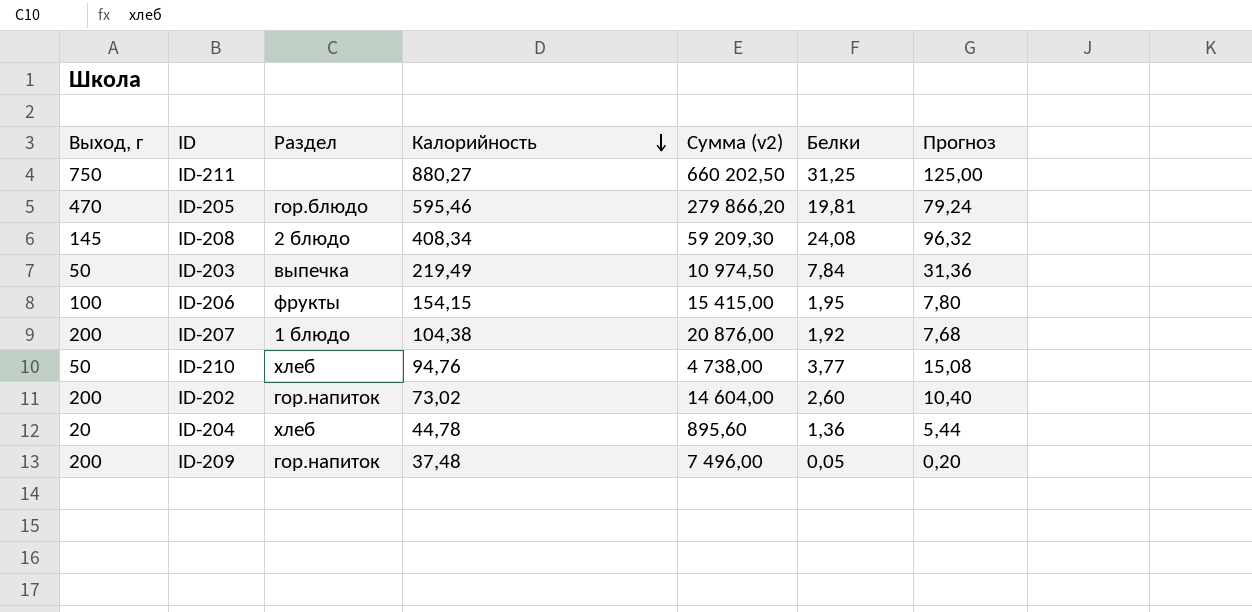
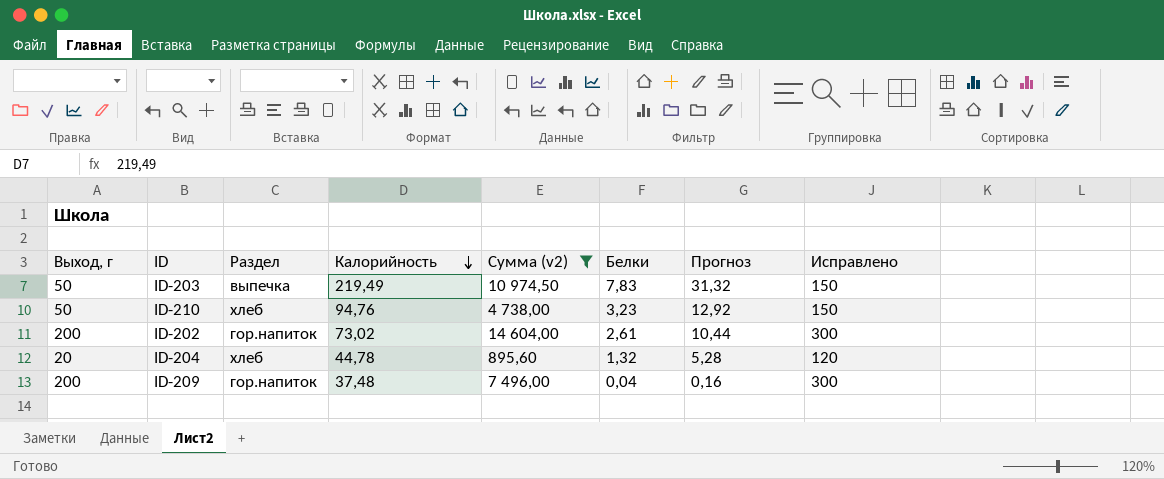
filter: none -> Сумма (v2) <= 14 604,00
column Исправлено | formula: none -> [Выход, г] + 100
ID-203 | Белки: 7,84 -> 7,83
ID-203 | Прогноз: 31,36 -> 31,32
ID-210 | Белки: 3,77 -> 3,23
ID-210 | Прогноз: 15,08 -> 12,92
ID-202 | Белки: 2,60 -> 2,61
ID-202 | Прогноз: 10,40 -> 10,44
ID-204 | Белки: 1,36 -> 1,32
ID-204 | Прогноз: 5,44 -> 5,28
ID-209 | Белки: 0,05 -> 0,04
ID-209 | Прогноз: 0,20 -> 0,16

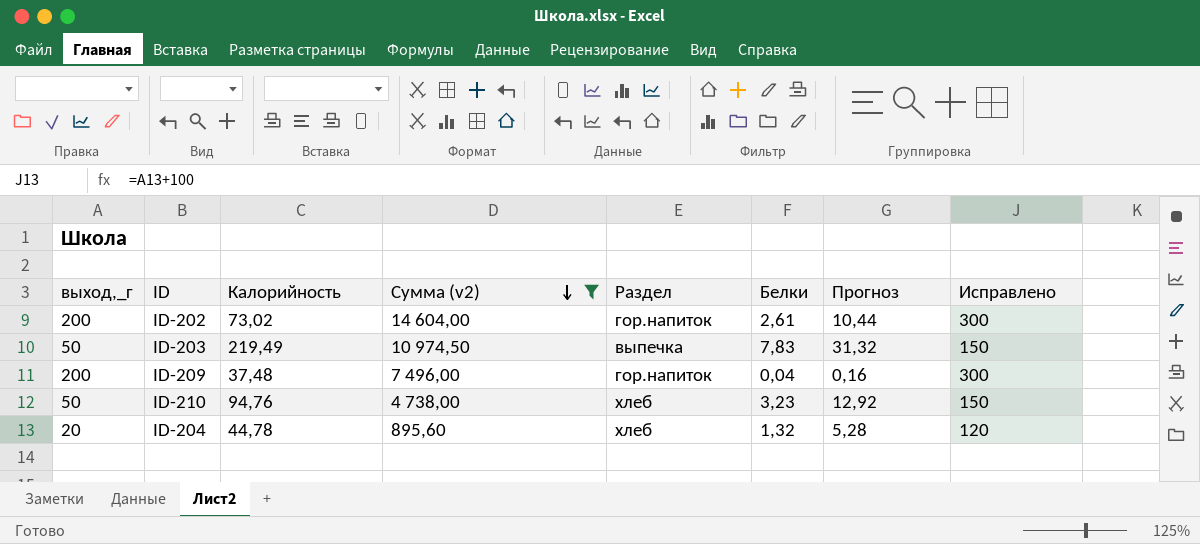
row order: Калорийность descending -> Сумма (v2) descending
column name: Выход, г -> выход,_г
column Раздел | position: 3 -> 5

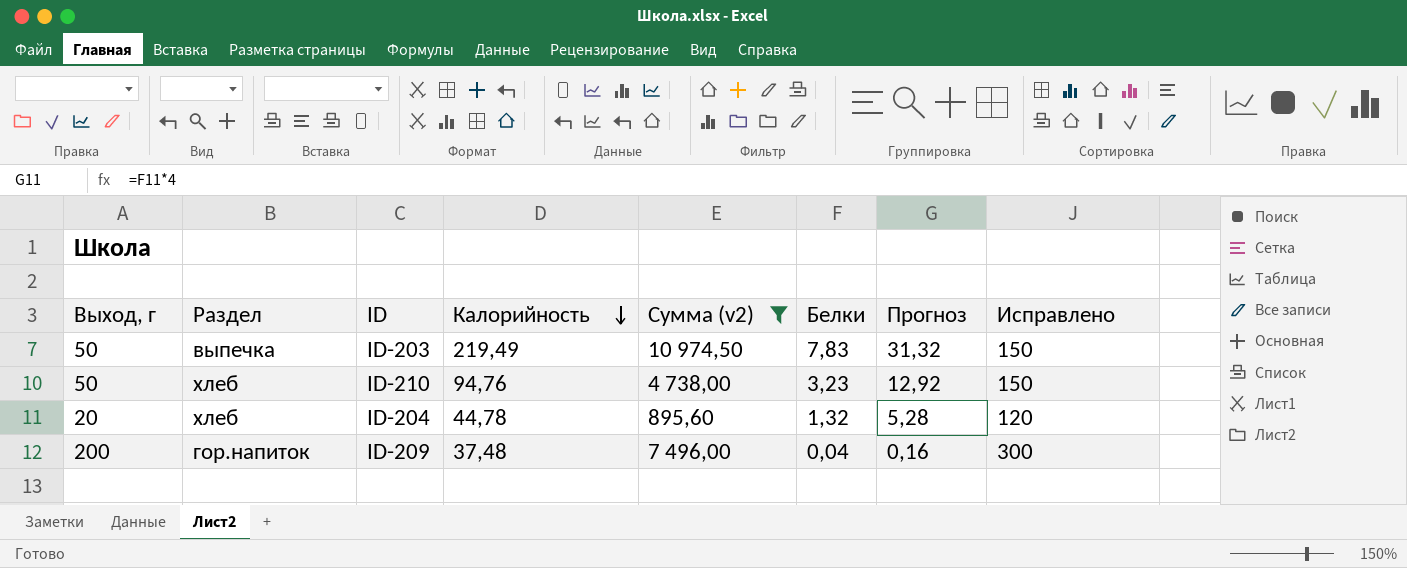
row order: Сумма (v2) descending -> Калорийность descending
column name: выход,_г -> Выход, г
column Раздел | position: 5 -> 2
row ID-202: 200 | 73,02 | 14 604,00 | гор.напиток | 2,61 | 10,44 | 300 -> none

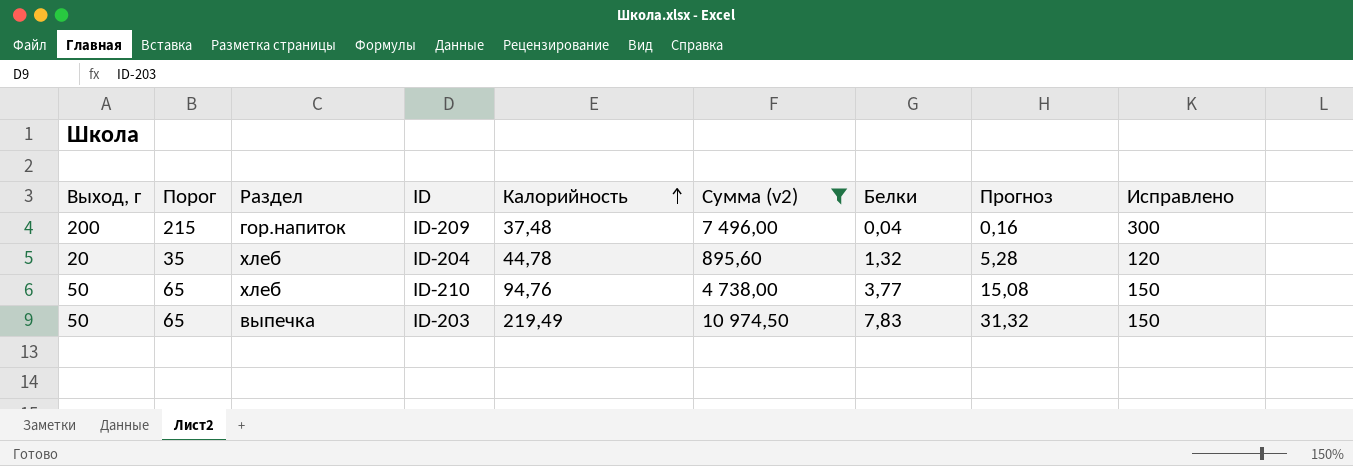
row order: Калорийность descending -> Калорийность ascending
column Порог | formula: none -> [Выход, г] + 15
ID-210 | Белки: 3,23 -> 3,77
ID-210 | Прогноз: 12,92 -> 15,08

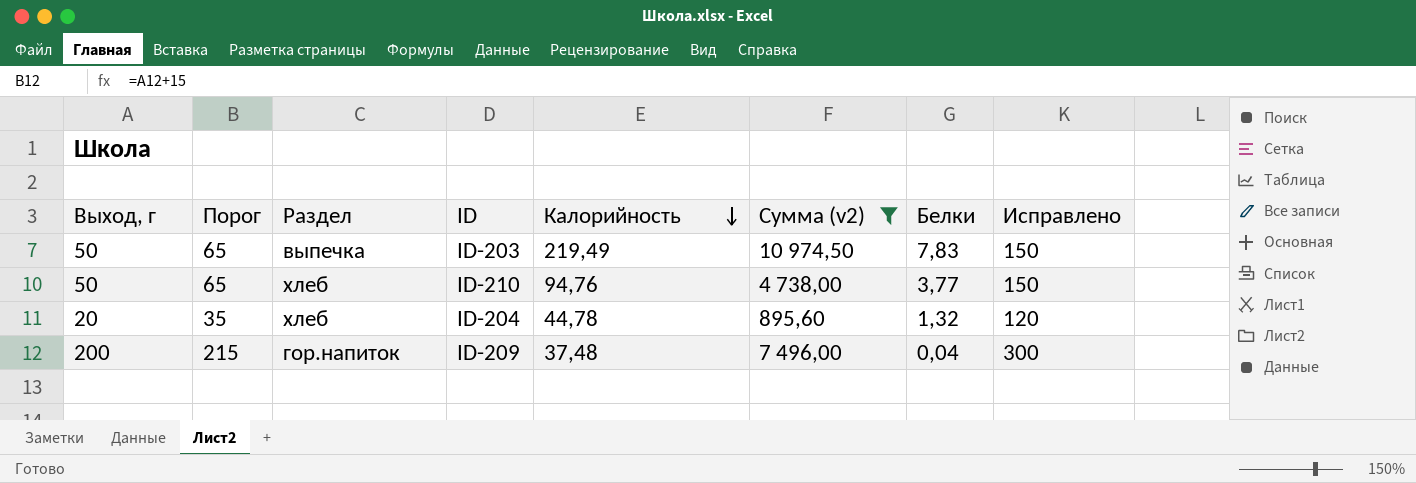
row order: Калорийность ascending -> Калорийность descending
column Прогноз | formula: [Белки] * 4 -> none

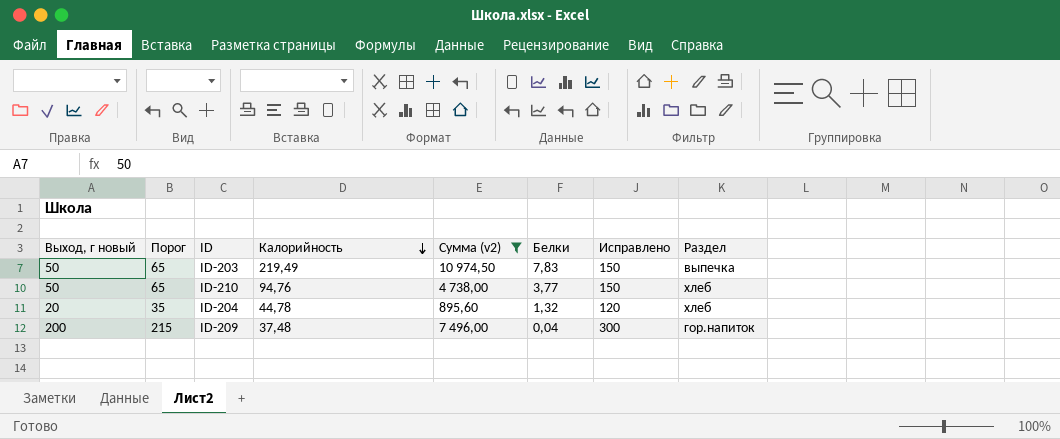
column name: Выход, г -> Выход, г новый
column Раздел | position: 3 -> 8

